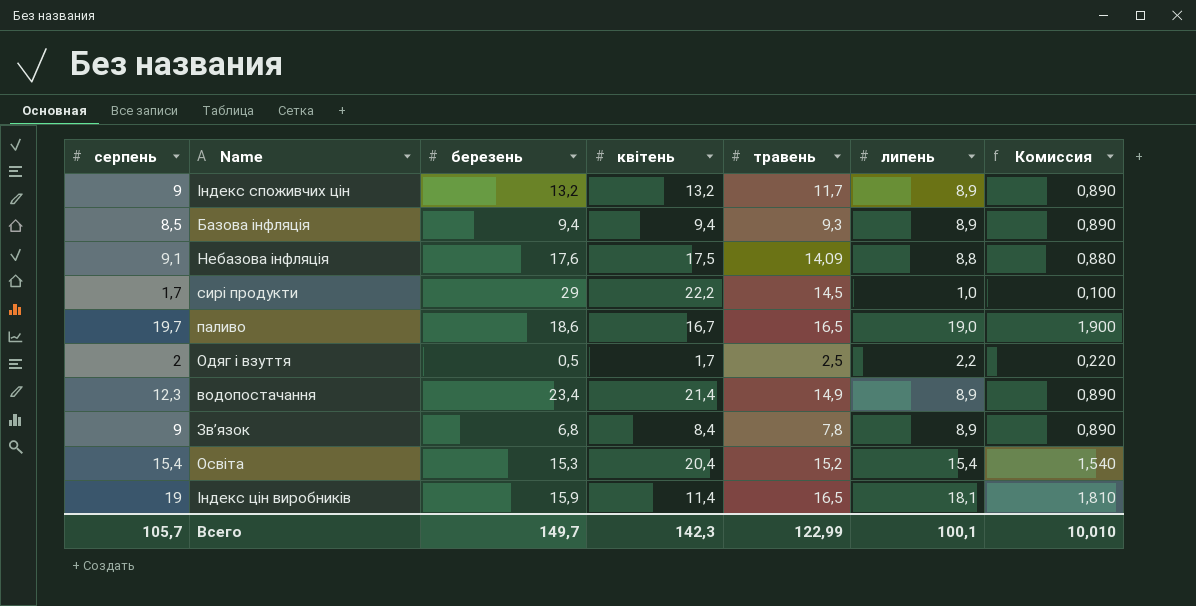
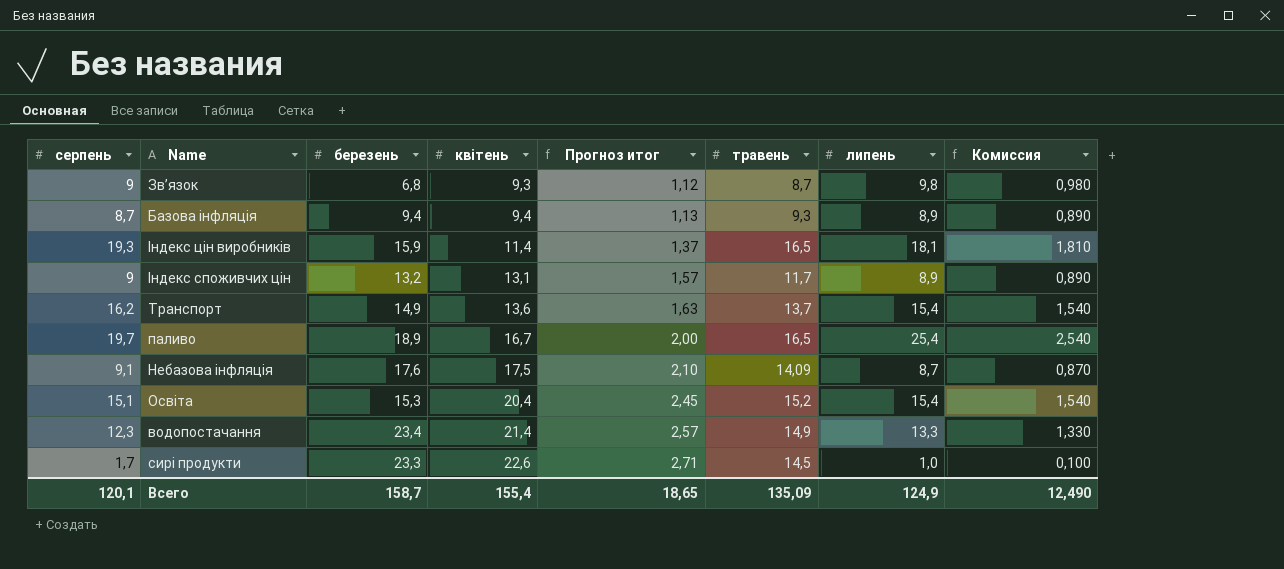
row order: none -> квітень ascending
column Прогноз итог | formula: none -> [квітень] * 0,12
row Одяг і взуття: 2 | 0,5 | 1,7 | 2,5 | 2,2 | 0,220 -> none
Зв’язок | квітень: 8,4 -> 9,3
Зв’язок | травень: 7,8 -> 8,7
Зв’язок | липень: 8,9 -> 9,8
Зв’язок | Комиссия: 0,890 -> 0,980
Базова інфляція | серпень: 8,5 -> 8,7
Індекс цін виробників | серпень: 19 -> 19,3
Індекс споживчих цін | квітень: 13,2 -> 13,1
row Транспорт: none -> 16,2 | 14,9 | 13,6 | 1,63 | 13,7 | 15,4 | 1,540
паливо | березень: 18,6 -> 18,9
паливо | липень: 19,0 -> 25,4
паливо | Комиссия: 1,900 -> 2,540
Небазова інфляція | липень: 8,8 -> 8,7
Небазова інфляція | Комиссия: 0,880 -> 0,870
Освіта | серпень: 15,4 -> 15,1
водопостачання | липень: 8,9 -> 13,3
водопостачання | Комиссия: 0,890 -> 1,330
сирі продукти | березень: 29 -> 23,3
сирі продукти | квітень: 22,2 -> 22,6
Всего | серпень: 105,7 -> 120,1
Всего | березень: 149,7 -> 158,7
Всего | квітень: 142,3 -> 155,4
Всего | травень: 122,99 -> 135,09
Всего | липень: 100,1 -> 124,9
Всего | Комиссия: 10,010 -> 12,490

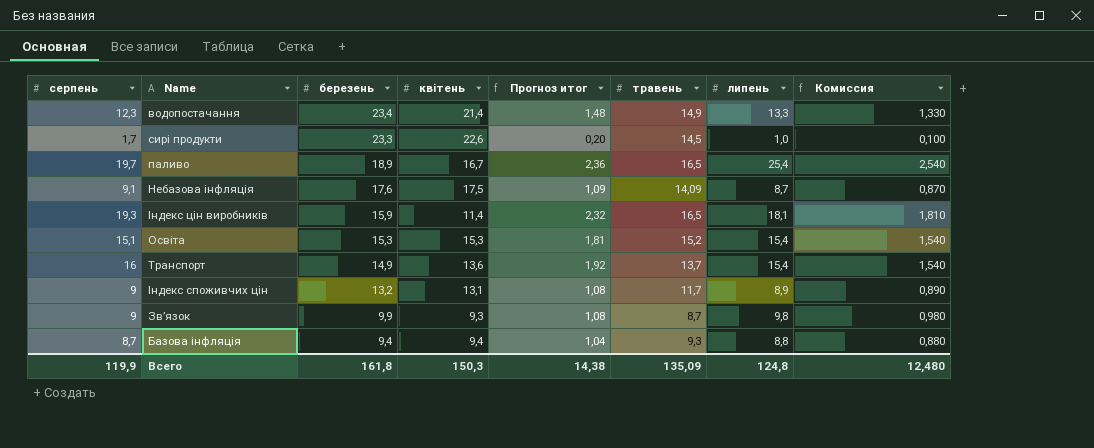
row order: квітень ascending -> березень descending
column Прогноз итог | formula: [квітень] * 0,12 -> [серпень] * 0,12
Освіта | квітень: 20,4 -> 15,3
Транспорт | серпень: 16,2 -> 16
Зв’язок | березень: 6,8 -> 9,9
Базова інфляція | липень: 8,9 -> 8,8
Базова інфляція | Комиссия: 0,890 -> 0,880
Всего | серпень: 120,1 -> 119,9
Всего | березень: 158,7 -> 161,8
Всего | квітень: 155,4 -> 150,3
Всего | Прогноз итог: 18,65 -> 14,38
Всего | липень: 124,9 -> 124,8
Всего | Комиссия: 12,490 -> 12,480

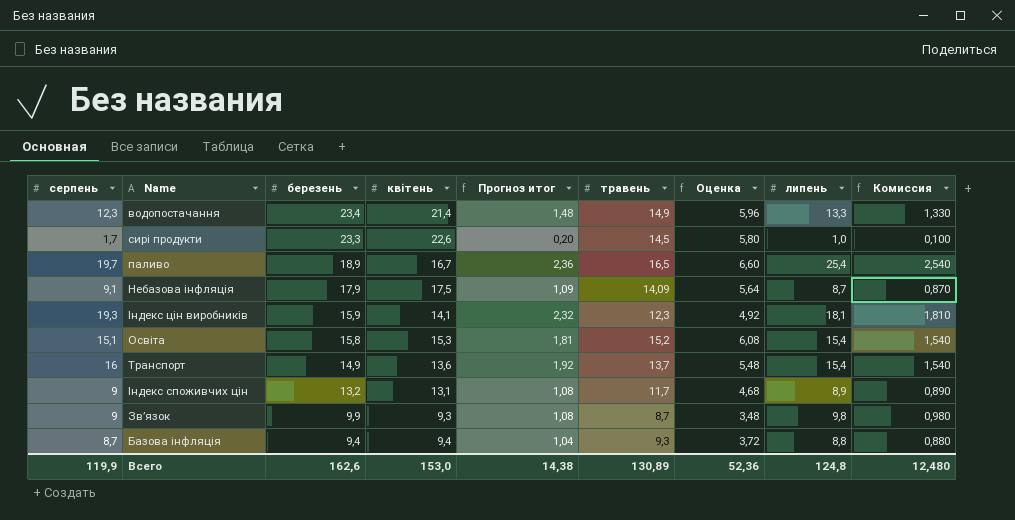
column Оценка | formula: none -> [травень] * 0,4
Небазова інфляція | березень: 17,6 -> 17,9
Індекс цін виробників | квітень: 11,4 -> 14,1
Індекс цін виробників | травень: 16,5 -> 12,3
Освіта | березень: 15,3 -> 15,8
Всего | березень: 161,8 -> 162,6
Всего | квітень: 150,3 -> 153,0
Всего | травень: 135,09 -> 130,89

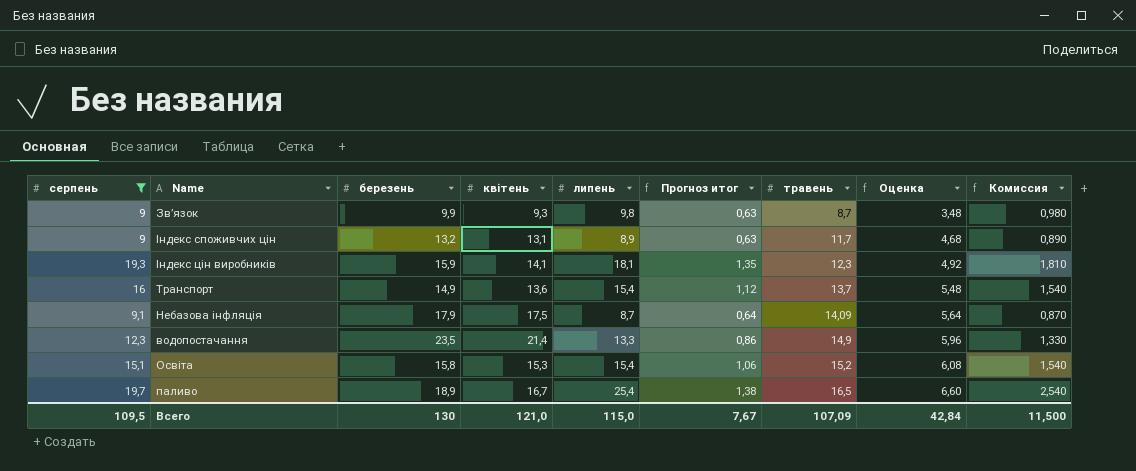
filter: none -> серпень >= 9
row order: березень descending -> травень ascending
column липень | position: 8 -> 5
column Прогноз итог | formula: [серпень] * 0,12 -> [серпень] * 0,07
водопостачання | березень: 23,4 -> 23,5
Всего | серпень: 119,9 -> 109,5
Всего | березень: 162,6 -> 130
Всего | квітень: 153,0 -> 121,0
Всего | липень: 124,8 -> 115,0
Всего | Прогноз итог: 14,38 -> 7,67
Всего | травень: 130,89 -> 107,09
Всего | Оценка: 52,36 -> 42,84
Всего | Комиссия: 12,480 -> 11,500

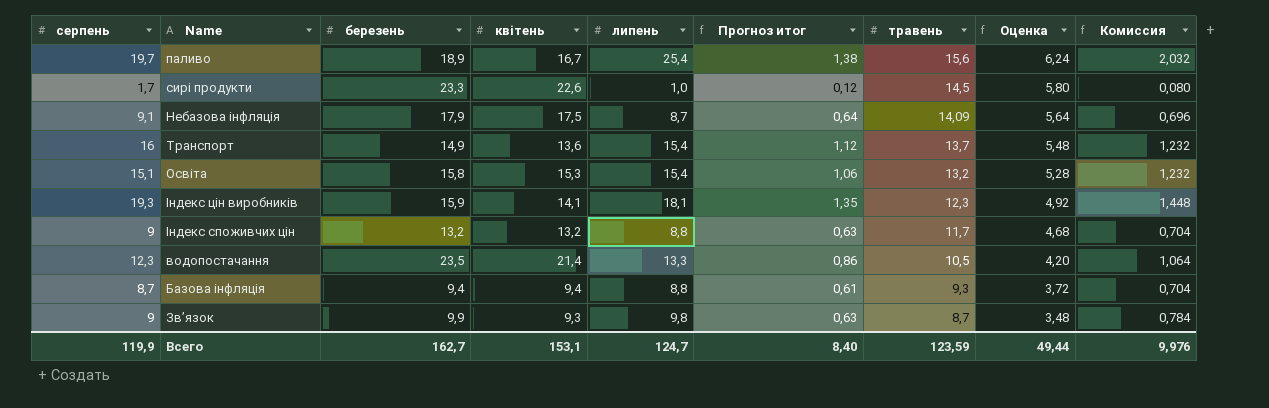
filter: серпень >= 9 -> none
row order: травень ascending -> травень descending
column Комиссия | formula: [липень] * 0,1 -> [липень] * 0,08
паливо | травень: 16,5 -> 15,6
паливо | Оценка: 6,60 -> 6,24
Освіта | травень: 15,2 -> 13,2
Освіта | Оценка: 6,08 -> 5,28
Індекс споживчих цін | квітень: 13,1 -> 13,2
Індекс споживчих цін | липень: 8,9 -> 8,8
водопостачання | травень: 14,9 -> 10,5
водопостачання | Оценка: 5,96 -> 4,20
Всего | серпень: 109,5 -> 119,9
Всего | березень: 130 -> 162,7
Всего | квітень: 121,0 -> 153,1
Всего | липень: 115,0 -> 124,7
Всего | Прогноз итог: 7,67 -> 8,40
Всего | травень: 107,09 -> 123,59
Всего | Оценка: 42,84 -> 49,44
Всего | Комиссия: 11,500 -> 9,976

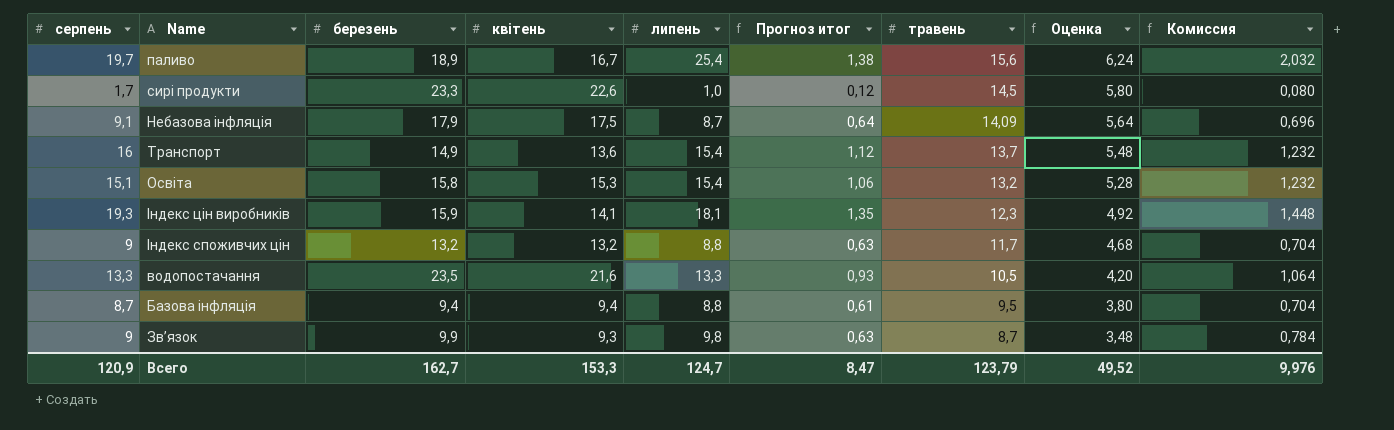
водопостачання | серпень: 12,3 -> 13,3
водопостачання | квітень: 21,4 -> 21,6
водопостачання | Прогноз итог: 0,86 -> 0,93
Базова інфляція | травень: 9,3 -> 9,5
Базова інфляція | Оценка: 3,72 -> 3,80
Всего | серпень: 119,9 -> 120,9
Всего | квітень: 153,1 -> 153,3
Всего | Прогноз итог: 8,40 -> 8,47
Всего | травень: 123,59 -> 123,79
Всего | Оценка: 49,44 -> 49,52

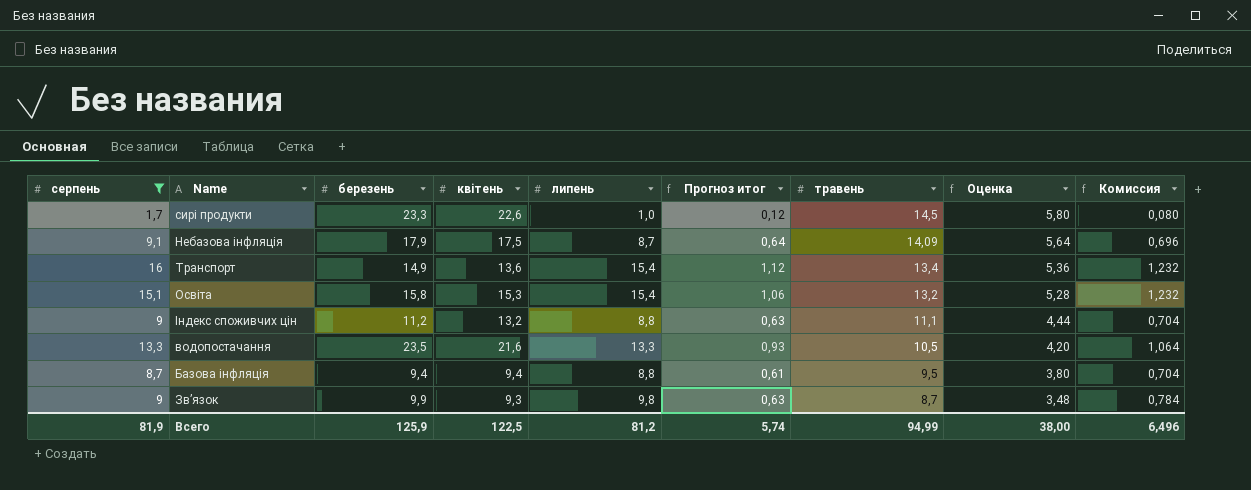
filter: none -> серпень <= 16
Транспорт | травень: 13,7 -> 13,4
Транспорт | Оценка: 5,48 -> 5,36
Індекс споживчих цін | березень: 13,2 -> 11,2
Індекс споживчих цін | травень: 11,7 -> 11,1
Індекс споживчих цін | Оценка: 4,68 -> 4,44
Всего | серпень: 120,9 -> 81,9
Всего | березень: 162,7 -> 125,9
Всего | квітень: 153,3 -> 122,5
Всего | липень: 124,7 -> 81,2
Всего | Прогноз итог: 8,47 -> 5,74
Всего | травень: 123,79 -> 94,99
Всего | Оценка: 49,52 -> 38,00
Всего | Комиссия: 9,976 -> 6,496

